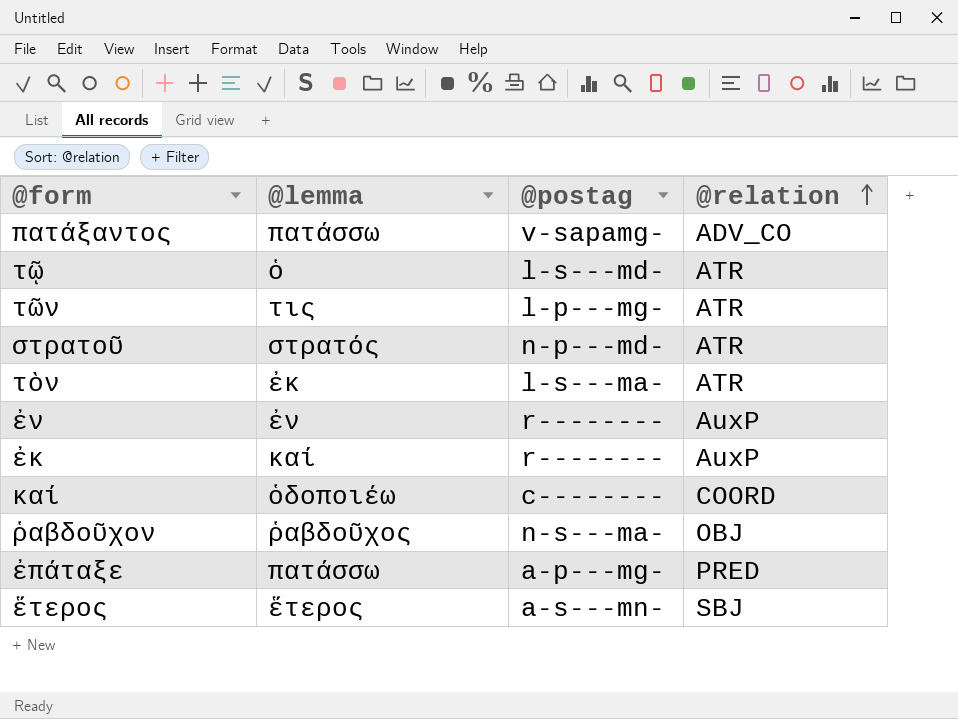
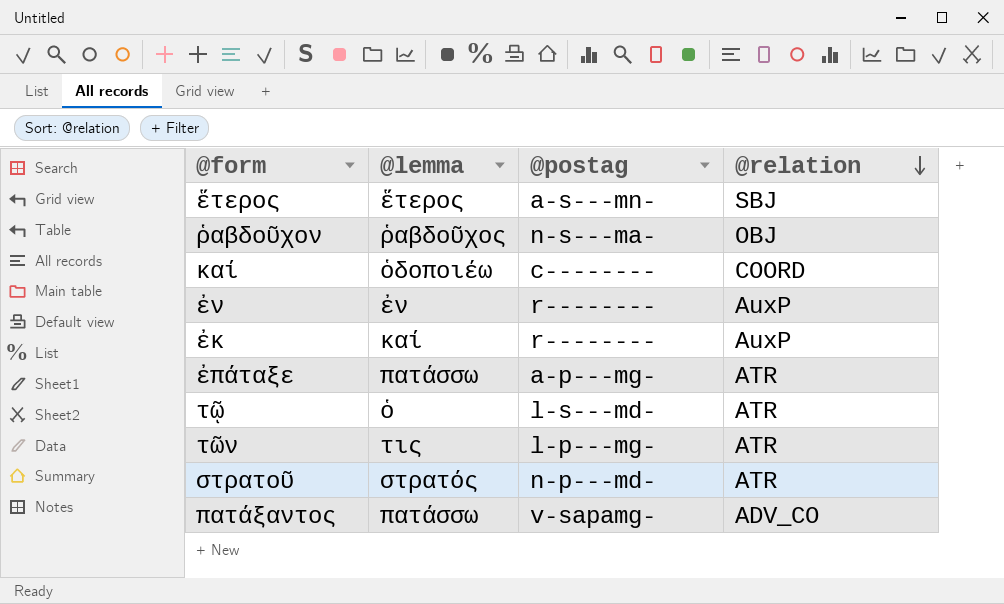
row order: @relation ascending -> @relation descending
row τὸν: ἐκ | l-s---ma- | ATR -> none
ἐπάταξε | @relation: PRED -> ATR

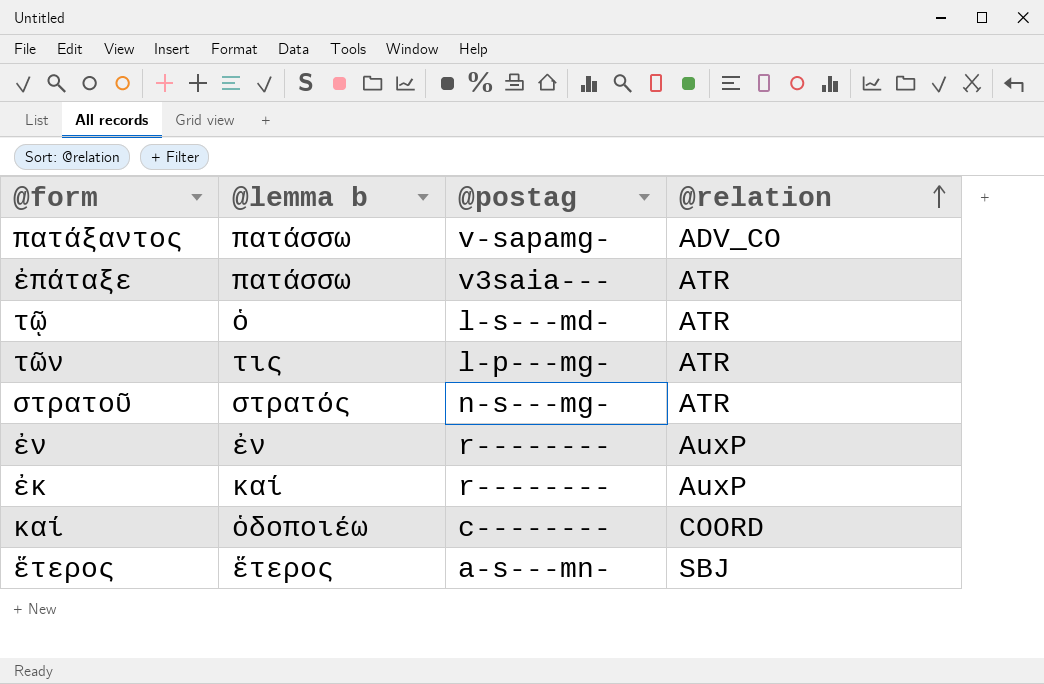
row order: @relation descending -> @relation ascending
column name: @lemma -> @lemma b
row ῥαβδοῦχον: ῥαβδοῦχος | n-s---ma- | OBJ -> none
ἐπάταξε | @postag: a-p---mg- -> v3saia---
στρατοῦ | @postag: n-p---md- -> n-s---mg-

